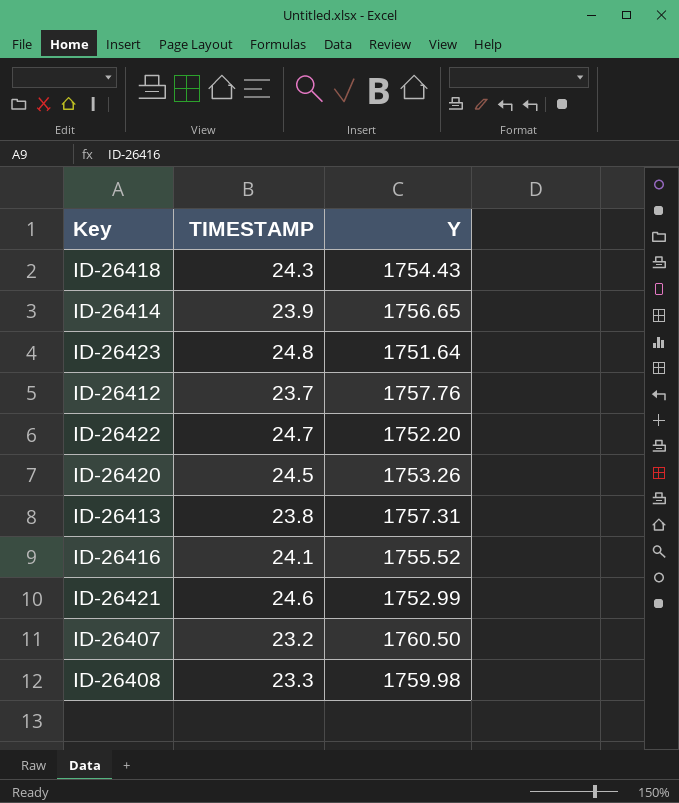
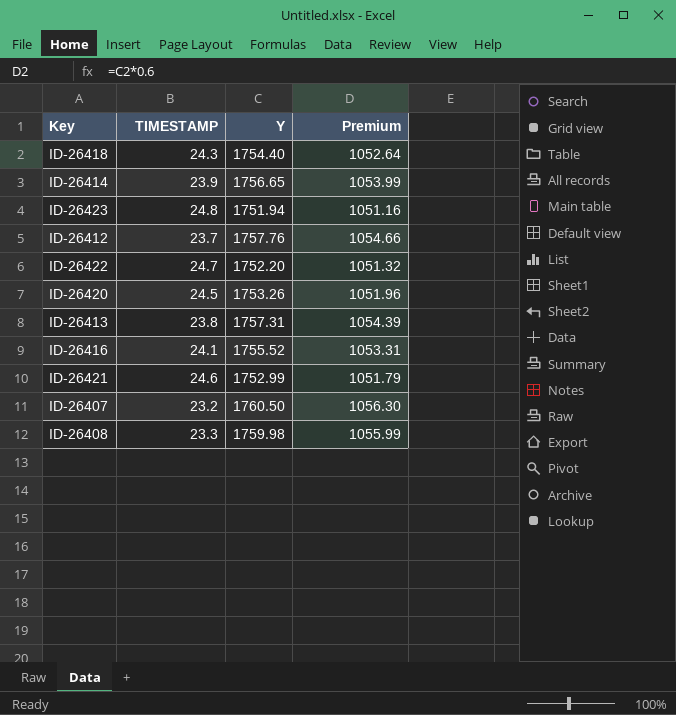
column Premium | formula: none -> [Y] * 0.6
ID-26418 | Y: 1754.43 -> 1754.40
ID-26423 | Y: 1751.64 -> 1751.94

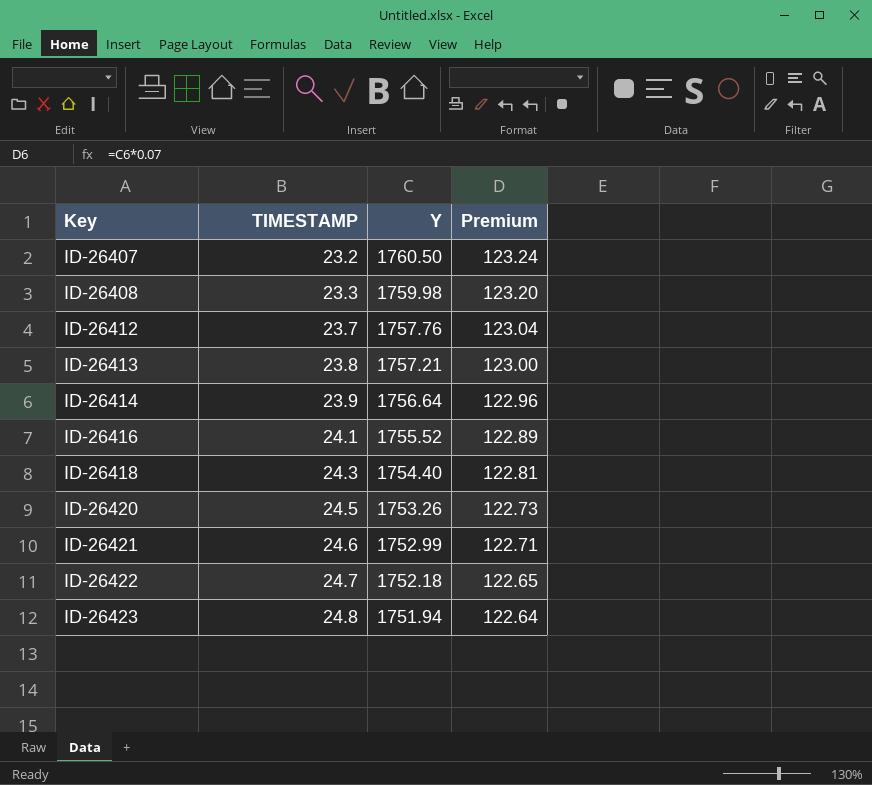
row order: none -> Key ascending
column Premium | formula: [Y] * 0.6 -> [Y] * 0.07
ID-26413 | Y: 1757.31 -> 1757.21
ID-26414 | Y: 1756.65 -> 1756.64
ID-26422 | Y: 1752.20 -> 1752.18

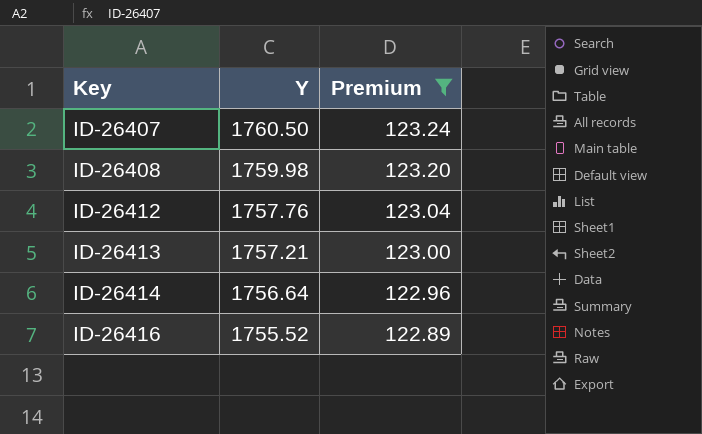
filter: none -> Premium >= 122.89
column TIMESTAMP | position: 2 -> none

